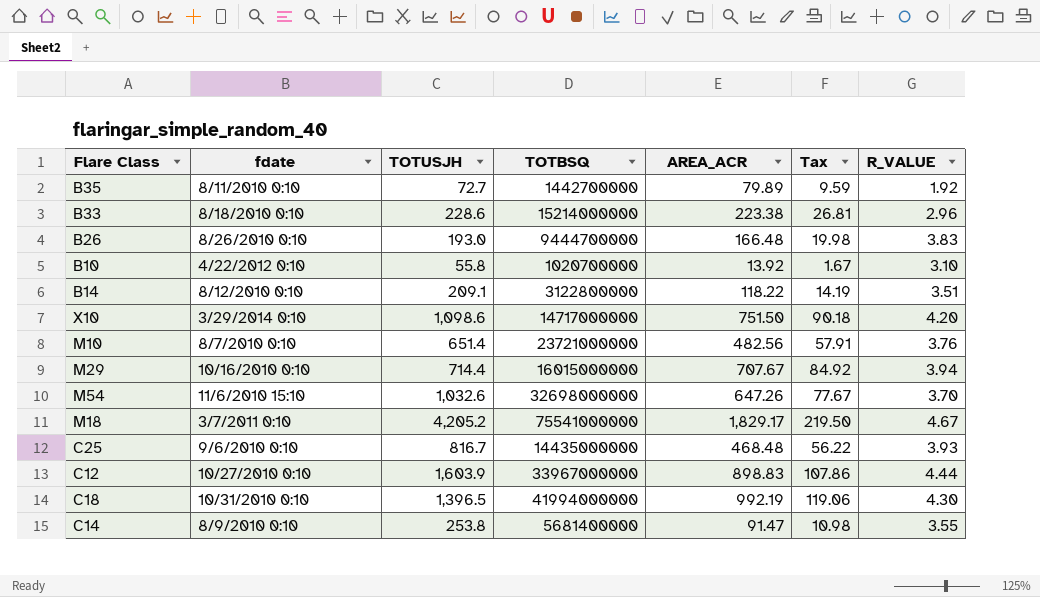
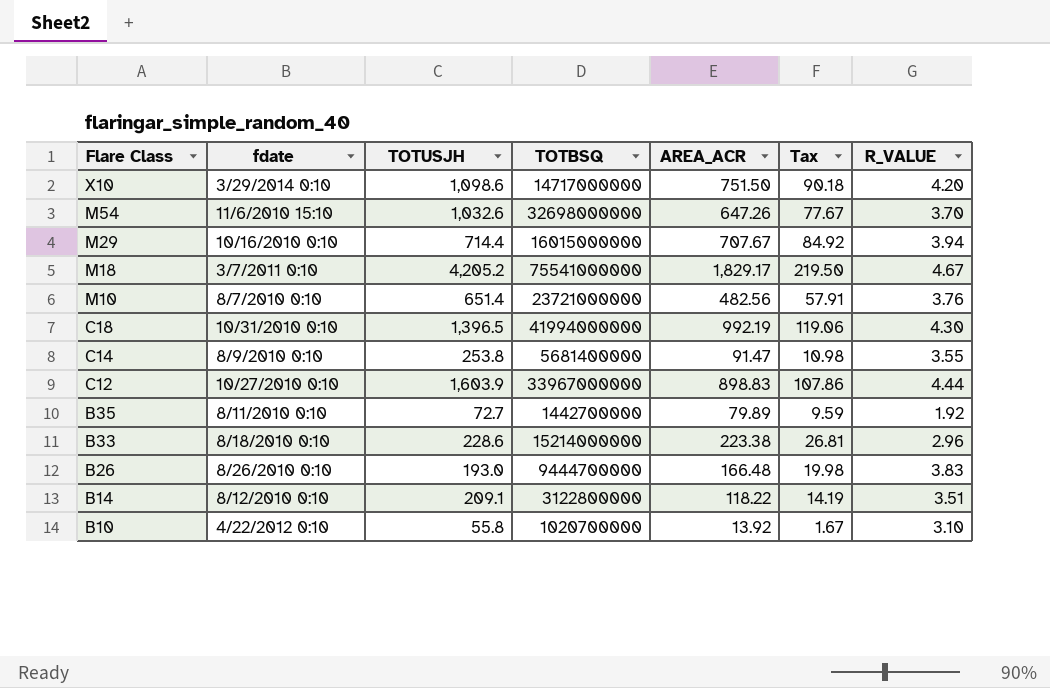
row order: none -> Flare Class descending
row C25: 9/6/2010 0:10 | 816.7 | 14435000000 | 468.48 | 56.22 | 3.93 -> none

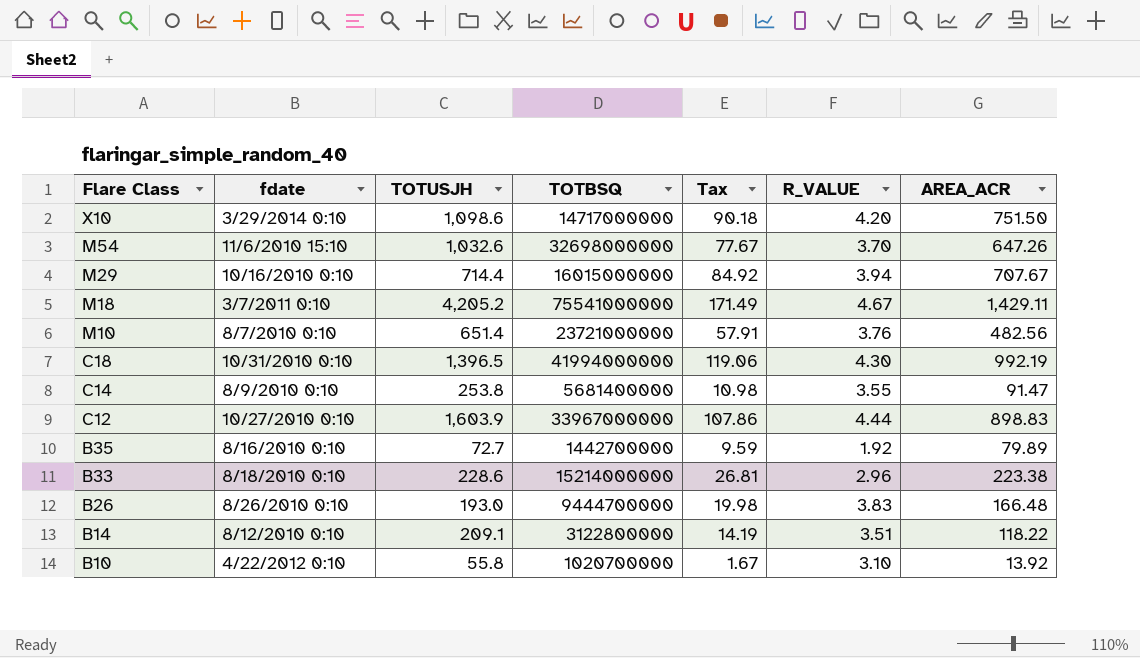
column AREA_ACR | position: 5 -> 7
M18 | Tax: 219.50 -> 171.49
M18 | AREA_ACR: 1,829.17 -> 1,429.11
B35 | fdate: 8/11/2010 0:10 -> 8/16/2010 0:10

